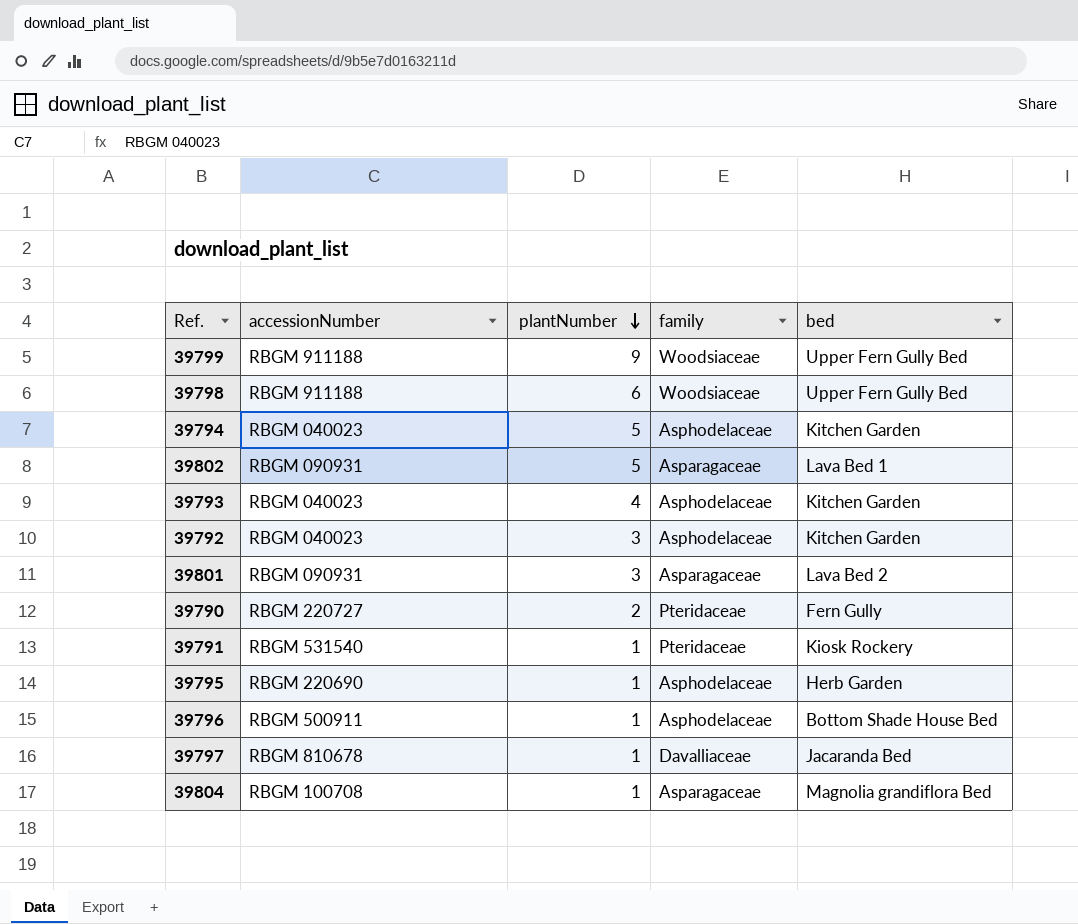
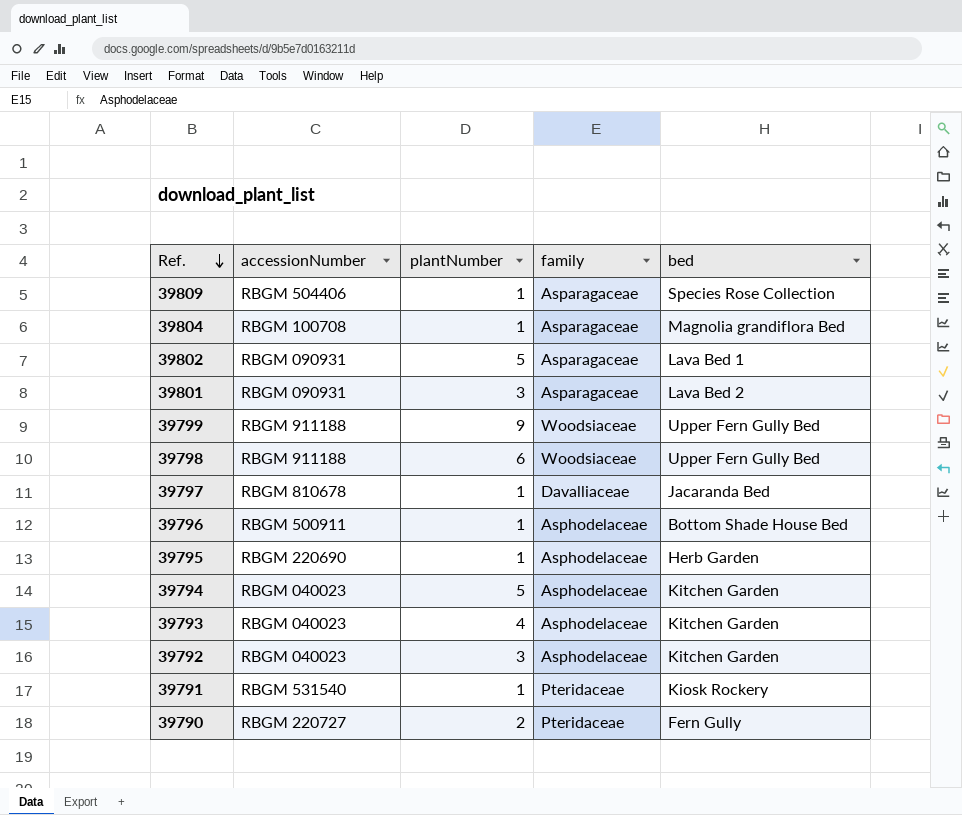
row order: plantNumber descending -> Ref. descending
row 39809: none -> RBGM 504406 | 1 | Asparagaceae | Species Rose Collection

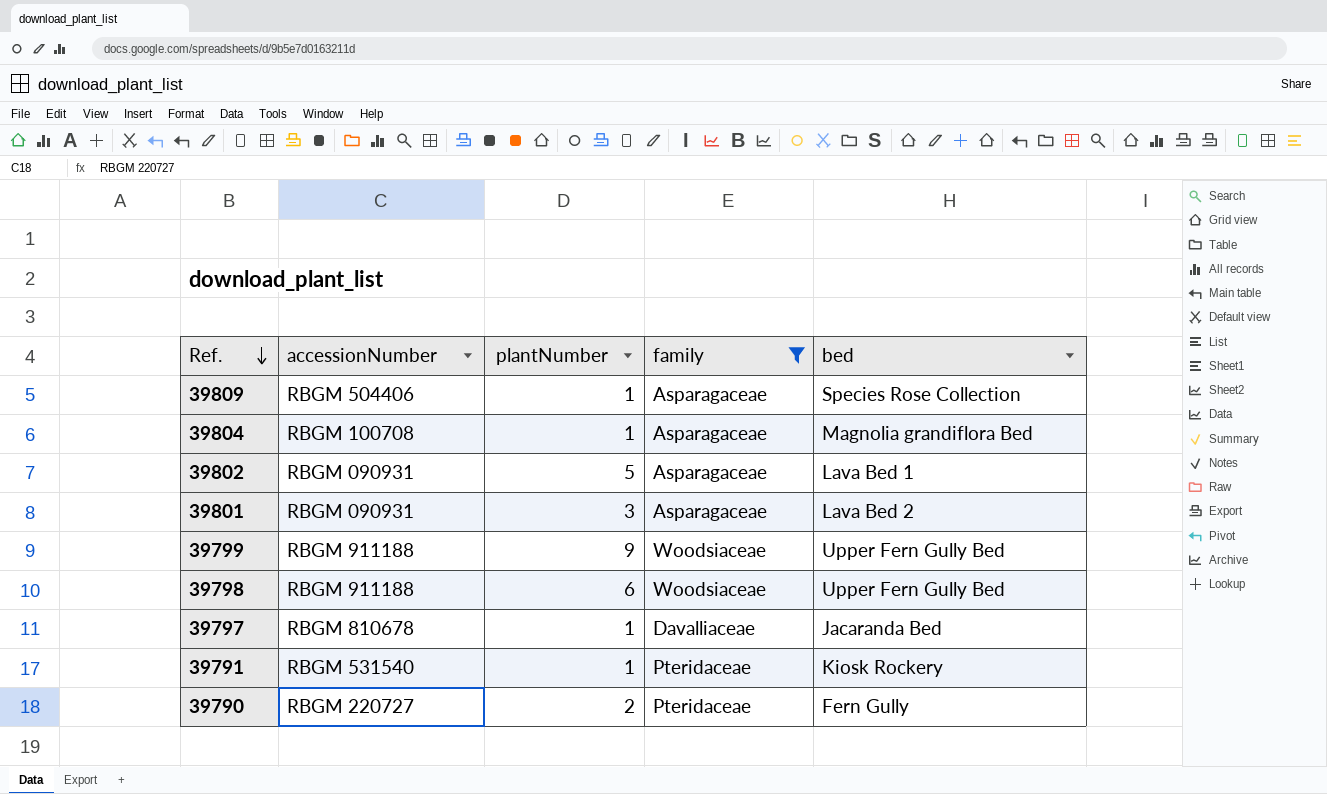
filter: none -> family != Asphodelaceae

